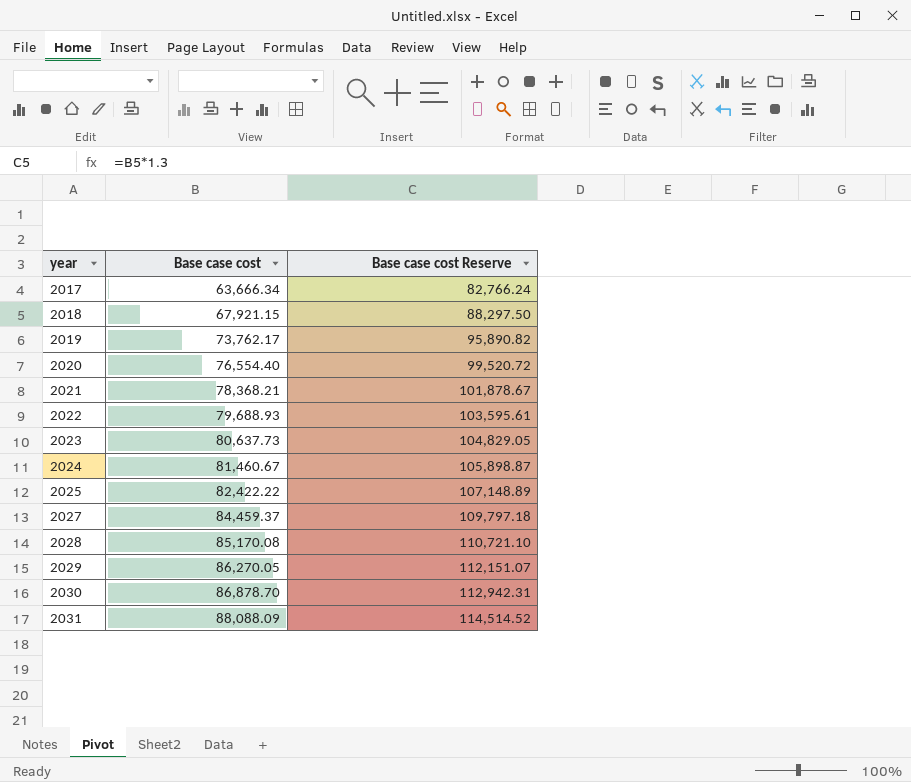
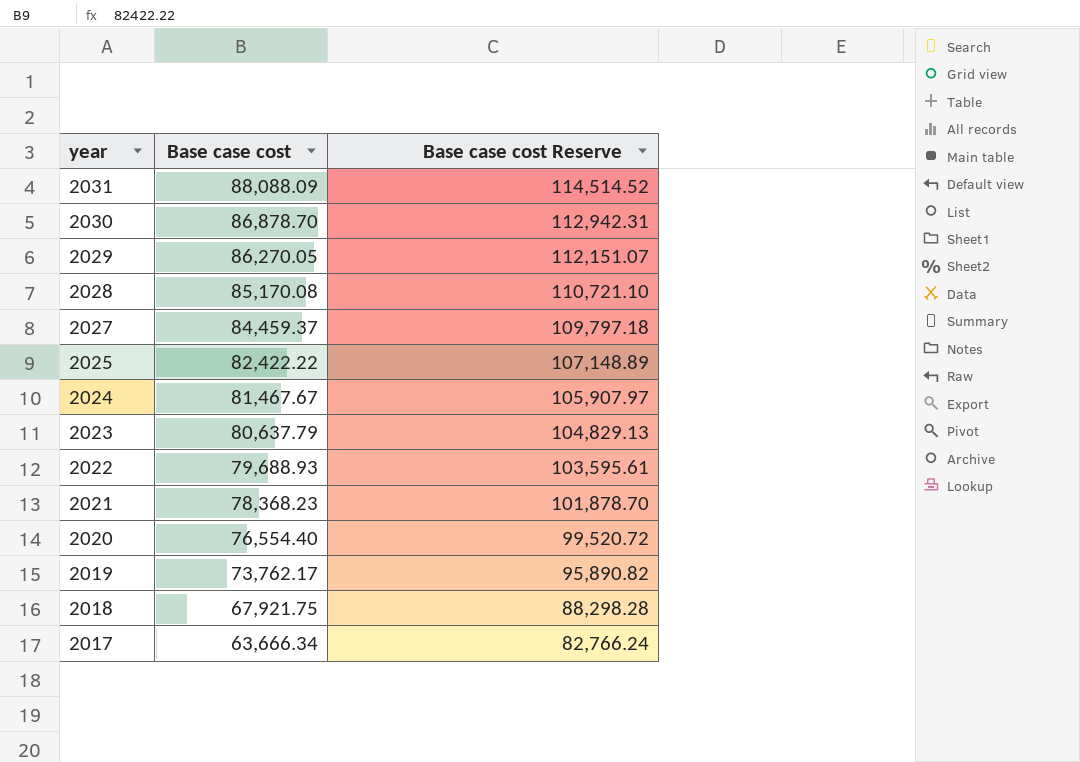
row order: year ascending -> year descending
2024 | Base case cost: 81,460.67 -> 81,467.67
2024 | Base case cost Reserve: 105,898.87 -> 105,907.97
2023 | Base case cost: 80,637.73 -> 80,637.79
2023 | Base case cost Reserve: 104,829.05 -> 104,829.13
2021 | Base case cost: 78,368.21 -> 78,368.23
2021 | Base case cost Reserve: 101,878.67 -> 101,878.70
2018 | Base case cost: 67,921.15 -> 67,921.75
2018 | Base case cost Reserve: 88,297.50 -> 88,298.28

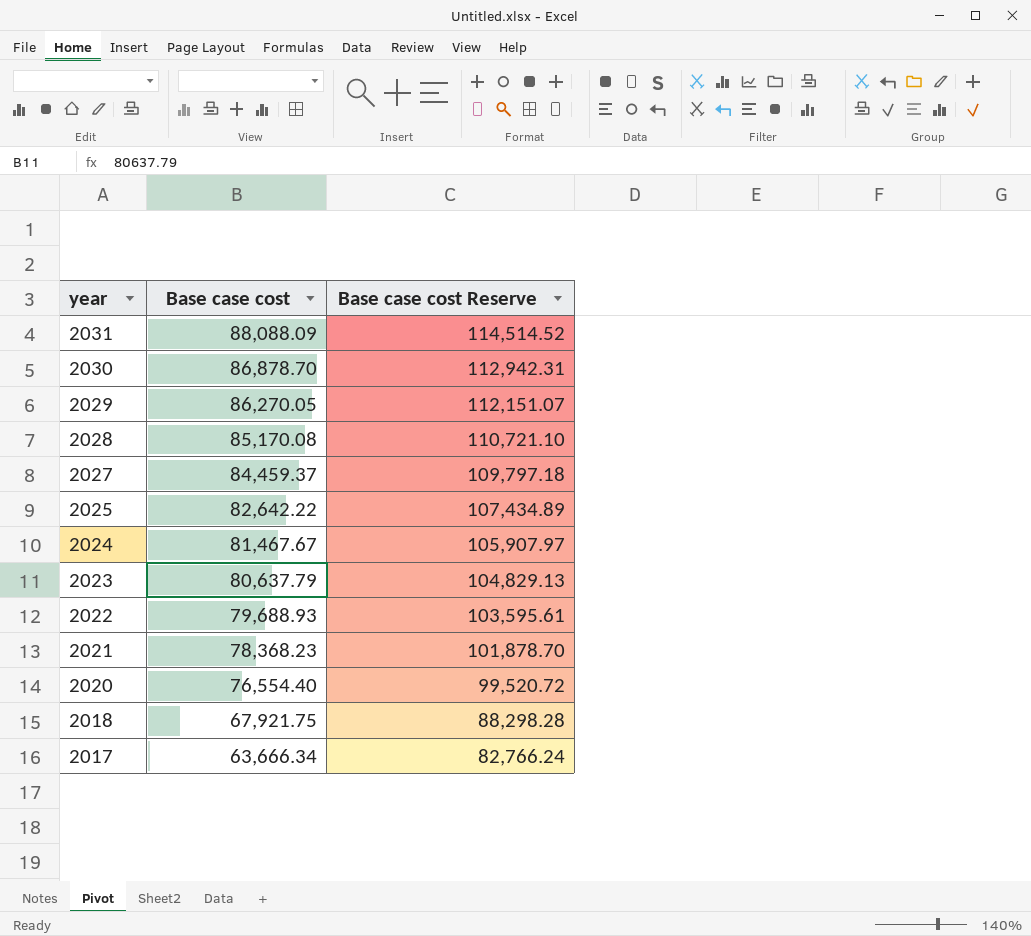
row 2019: 73,762.17 | 95,890.82 -> none
2025 | Base case cost: 82,422.22 -> 82,642.22
2025 | Base case cost Reserve: 107,148.89 -> 107,434.89

